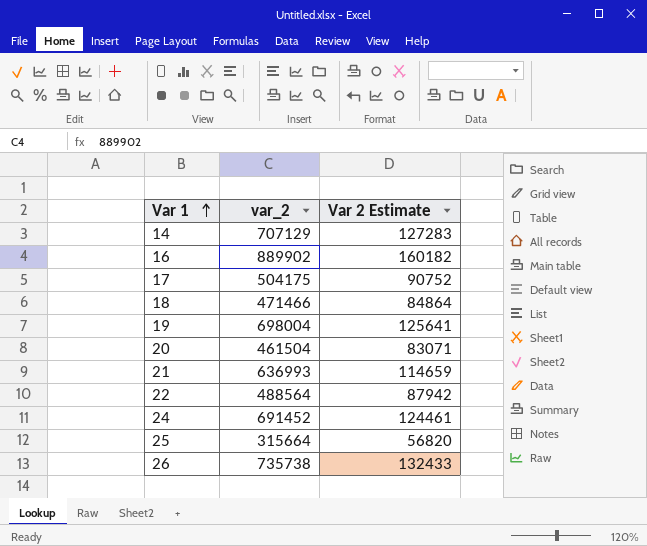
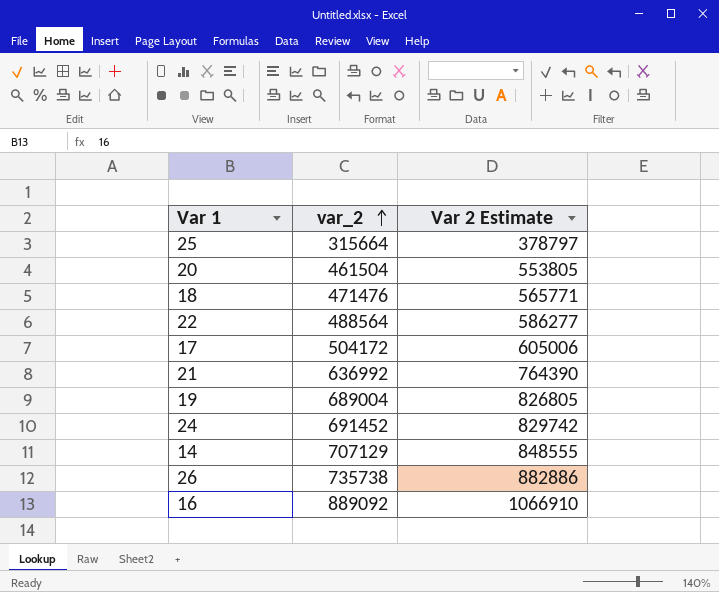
row order: Var 1 ascending -> var_2 ascending
column Var 2 Estimate | formula: [var_2] * 0.18 -> [var_2] * 1.2
18 | var_2: 471466 -> 471476
17 | var_2: 504175 -> 504172
21 | var_2: 636993 -> 636992
19 | var_2: 698004 -> 689004
16 | var_2: 889902 -> 889092

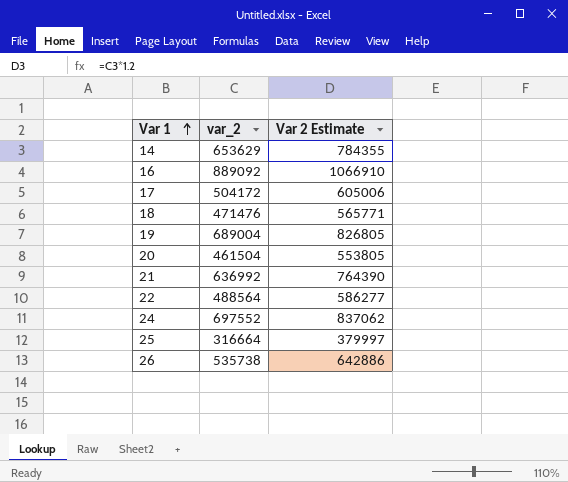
row order: var_2 ascending -> Var 1 ascending
14 | var_2: 707129 -> 653629
14 | Var 2 Estimate: 848555 -> 784355
24 | var_2: 691452 -> 697552
24 | Var 2 Estimate: 829742 -> 837062
25 | var_2: 315664 -> 316664
25 | Var 2 Estimate: 378797 -> 379997
26 | var_2: 735738 -> 535738
26 | Var 2 Estimate: 882886 -> 642886

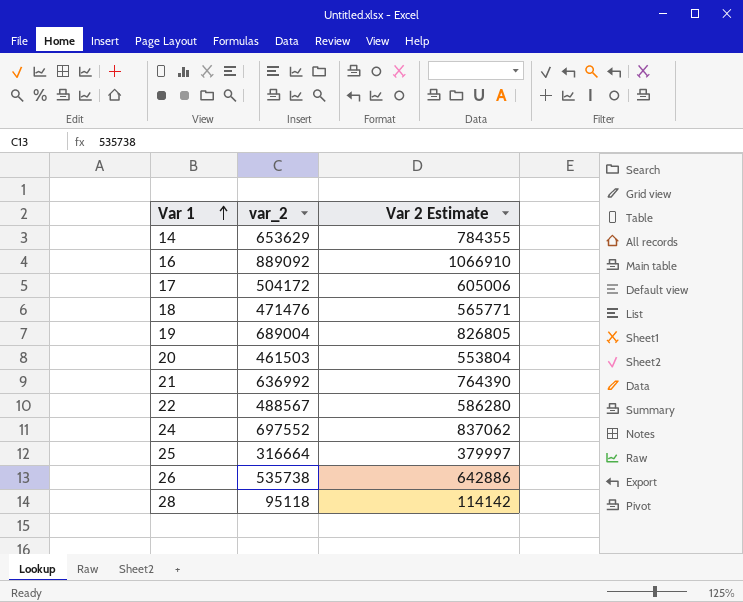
20 | var_2: 461504 -> 461503
20 | Var 2 Estimate: 553805 -> 553804
22 | var_2: 488564 -> 488567
22 | Var 2 Estimate: 586277 -> 586280
row 28: none -> 95118 | 114142

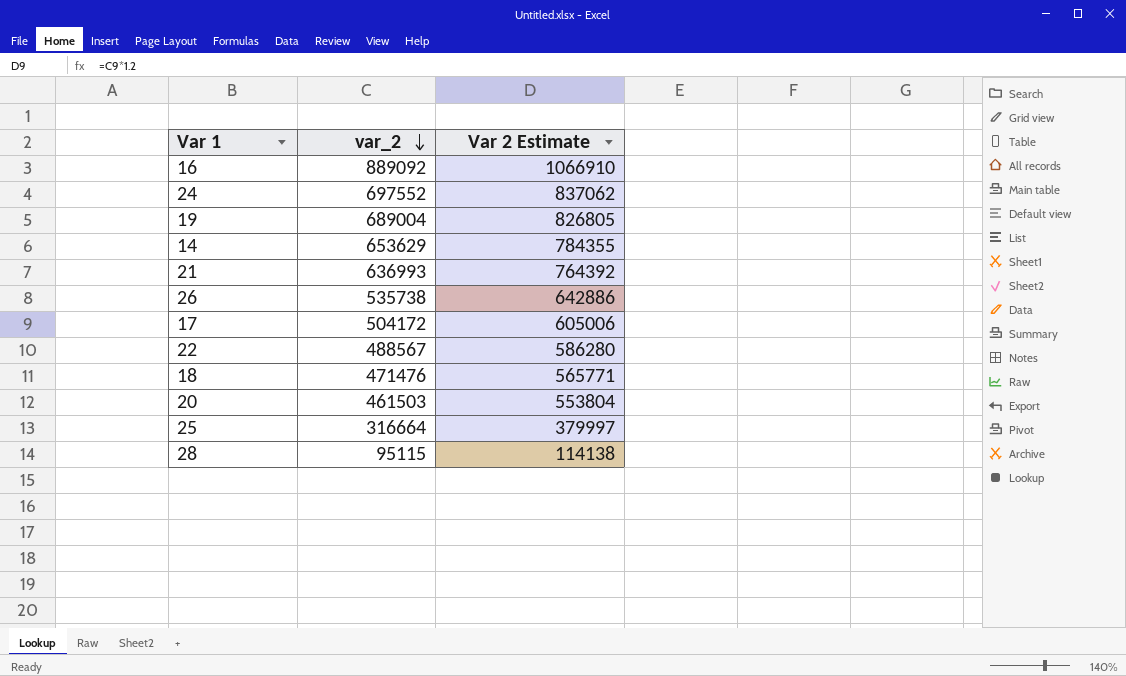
row order: Var 1 ascending -> var_2 descending
21 | var_2: 636992 -> 636993
21 | Var 2 Estimate: 764390 -> 764392
28 | var_2: 95118 -> 95115
28 | Var 2 Estimate: 114142 -> 114138

